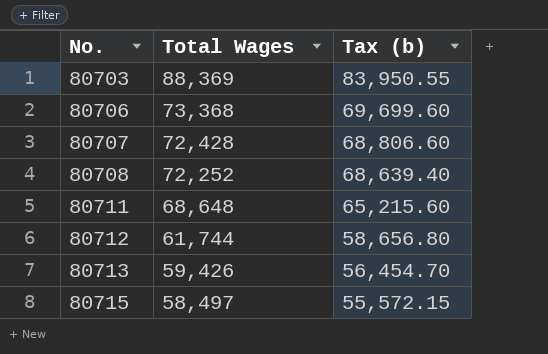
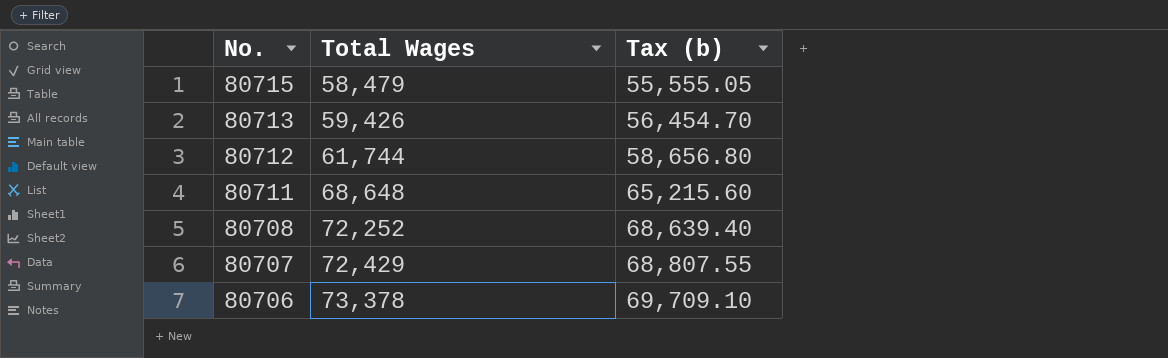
row order: No. ascending -> No. descending
row 80703: 88,369 | 83,950.55 -> none
80715 | Total Wages: 58,497 -> 58,479
80715 | Tax (b): 55,572.15 -> 55,555.05
80707 | Total Wages: 72,428 -> 72,429
80707 | Tax (b): 68,806.60 -> 68,807.55
80706 | Total Wages: 73,368 -> 73,378
80706 | Tax (b): 69,699.60 -> 69,709.10

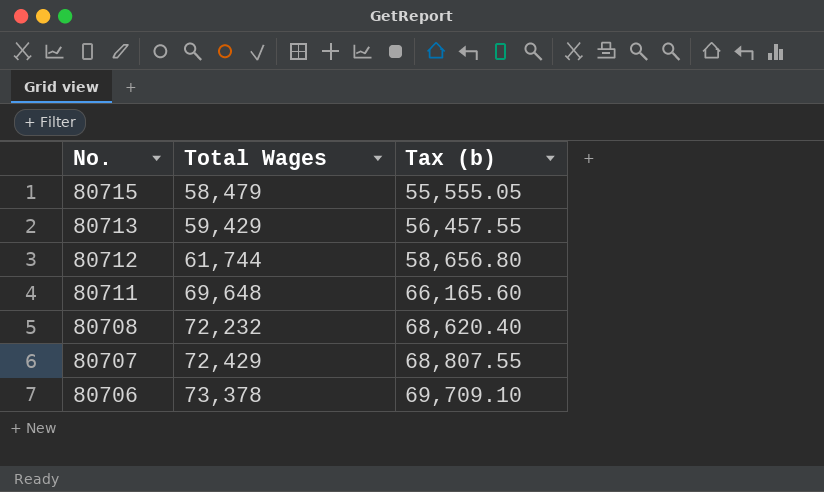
80713 | Total Wages: 59,426 -> 59,429
80713 | Tax (b): 56,454.70 -> 56,457.55
80711 | Total Wages: 68,648 -> 69,648
80711 | Tax (b): 65,215.60 -> 66,165.60
80708 | Total Wages: 72,252 -> 72,232
80708 | Tax (b): 68,639.40 -> 68,620.40

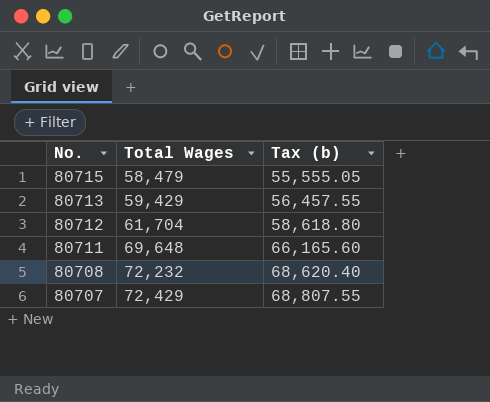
row 80706: 73,378 | 69,709.10 -> none
80712 | Total Wages: 61,744 -> 61,704
80712 | Tax (b): 58,656.80 -> 58,618.80

